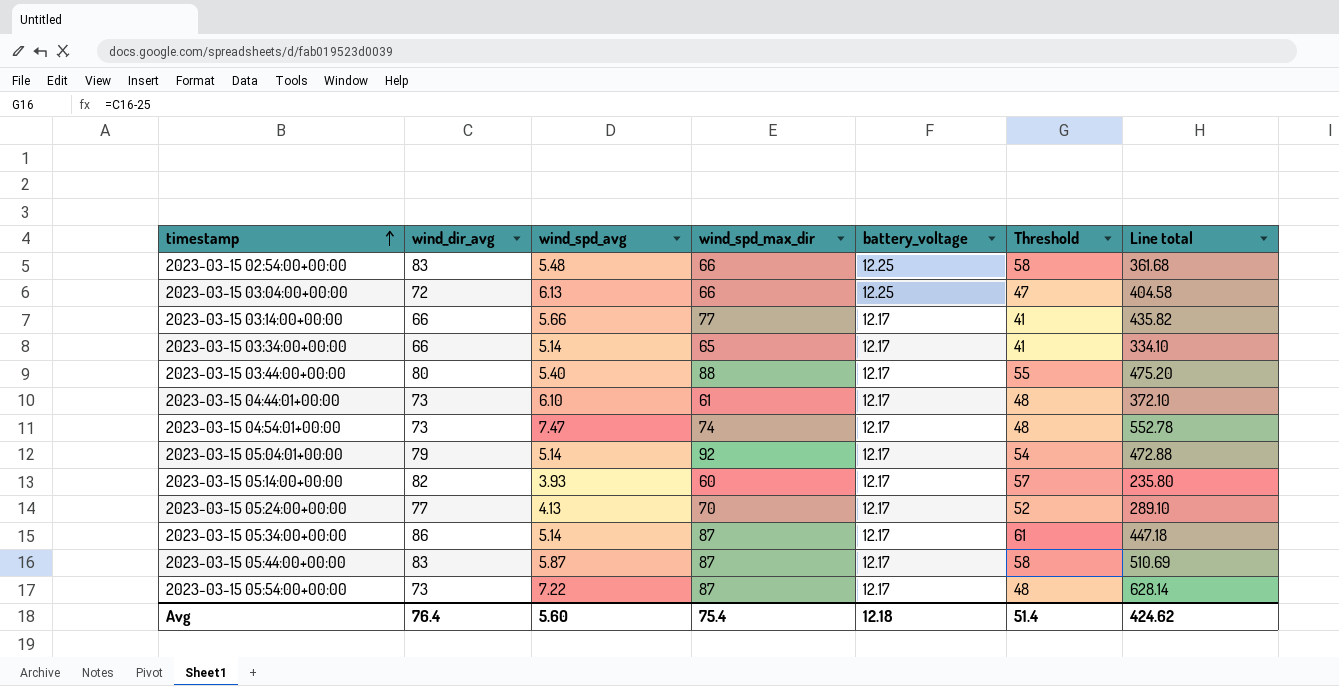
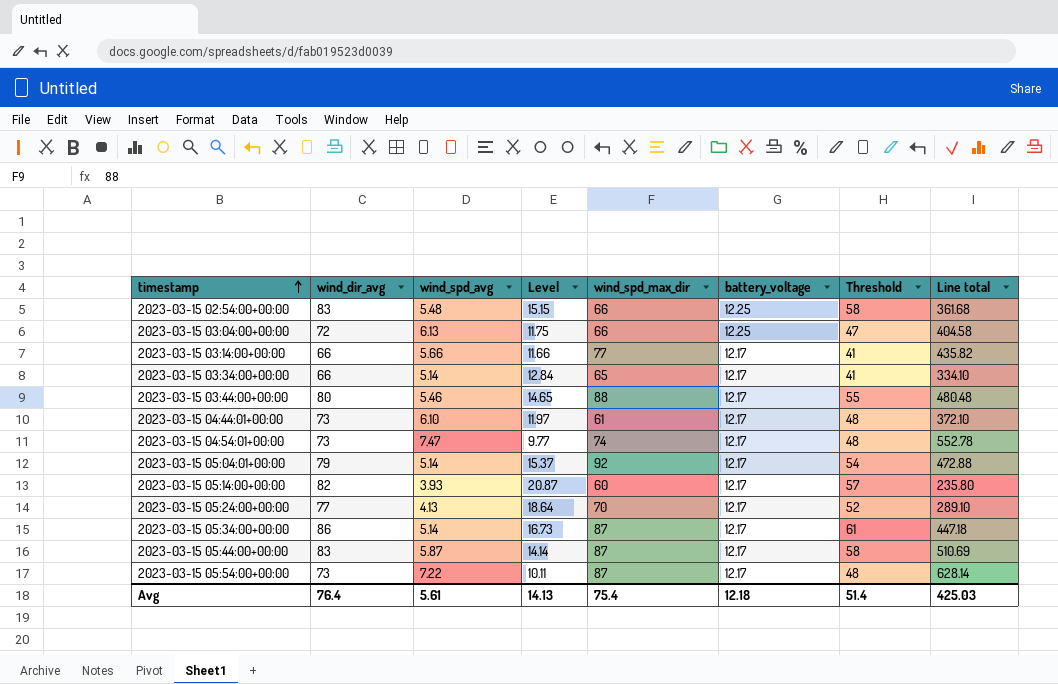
column Level | formula: none -> [wind_dir_avg] / [wind_spd_avg]
2023-03-15 03:44:00+00:00 | wind_spd_avg: 5.40 -> 5.46
2023-03-15 03:44:00+00:00 | Line total: 475.20 -> 480.48
Avg | wind_spd_avg: 5.60 -> 5.61
Avg | Line total: 424.62 -> 425.03

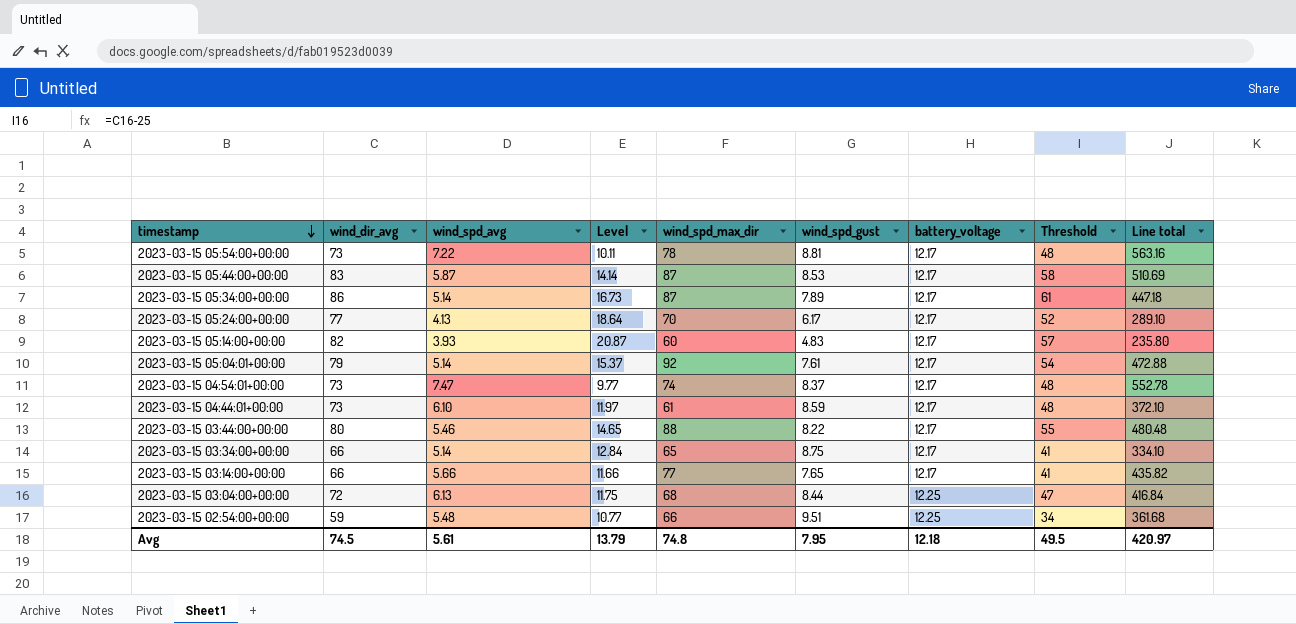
row order: timestamp ascending -> timestamp descending
column wind_spd_gust | position: none -> 6
2023-03-15 05:54:00+00:00 | wind_spd_max_dir: 87 -> 78
2023-03-15 05:54:00+00:00 | Line total: 628.14 -> 563.16
2023-03-15 03:04:00+00:00 | wind_spd_max_dir: 66 -> 68
2023-03-15 03:04:00+00:00 | Line total: 404.58 -> 416.84
2023-03-15 02:54:00+00:00 | wind_dir_avg: 83 -> 59
2023-03-15 02:54:00+00:00 | Level: 15.15 -> 10.77
2023-03-15 02:54:00+00:00 | Threshold: 58 -> 34
Avg | wind_dir_avg: 76.4 -> 74.5
Avg | Level: 14.13 -> 13.79
Avg | wind_spd_max_dir: 75.4 -> 74.8
Avg | Threshold: 51.4 -> 49.5
Avg | Line total: 425.03 -> 420.97

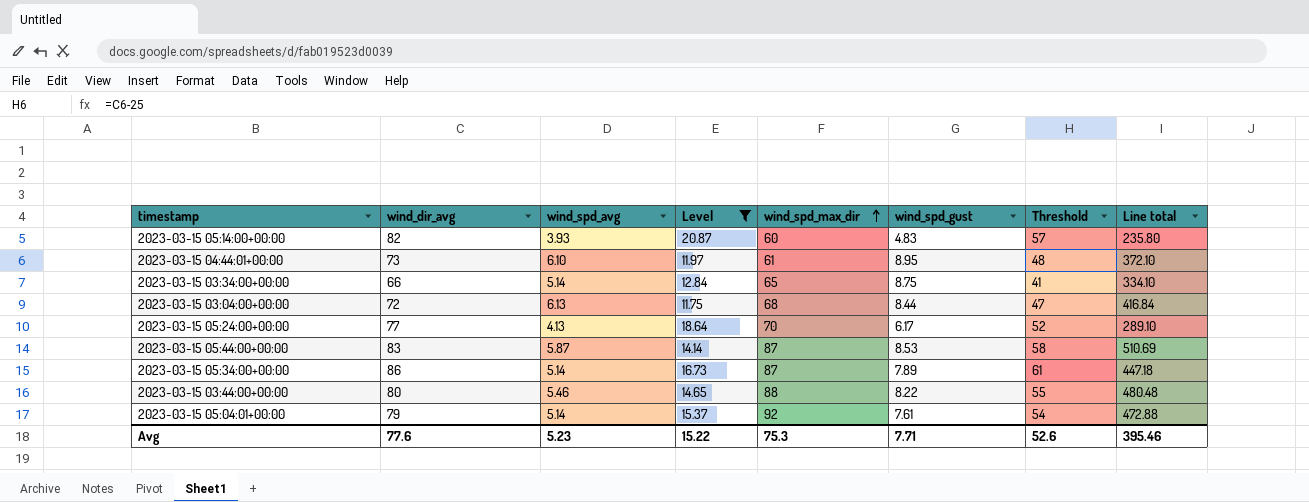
filter: none -> Level >= 11.75
row order: timestamp descending -> wind_spd_max_dir ascending
column battery_voltage | position: 7 -> none
2023-03-15 04:44:01+00:00 | wind_spd_gust: 8.59 -> 8.95
Avg | wind_dir_avg: 74.5 -> 77.6
Avg | wind_spd_avg: 5.61 -> 5.23
Avg | Level: 13.79 -> 15.22
Avg | wind_spd_max_dir: 74.8 -> 75.3
Avg | wind_spd_gust: 7.95 -> 7.71
Avg | Threshold: 49.5 -> 52.6
Avg | Line total: 420.97 -> 395.46

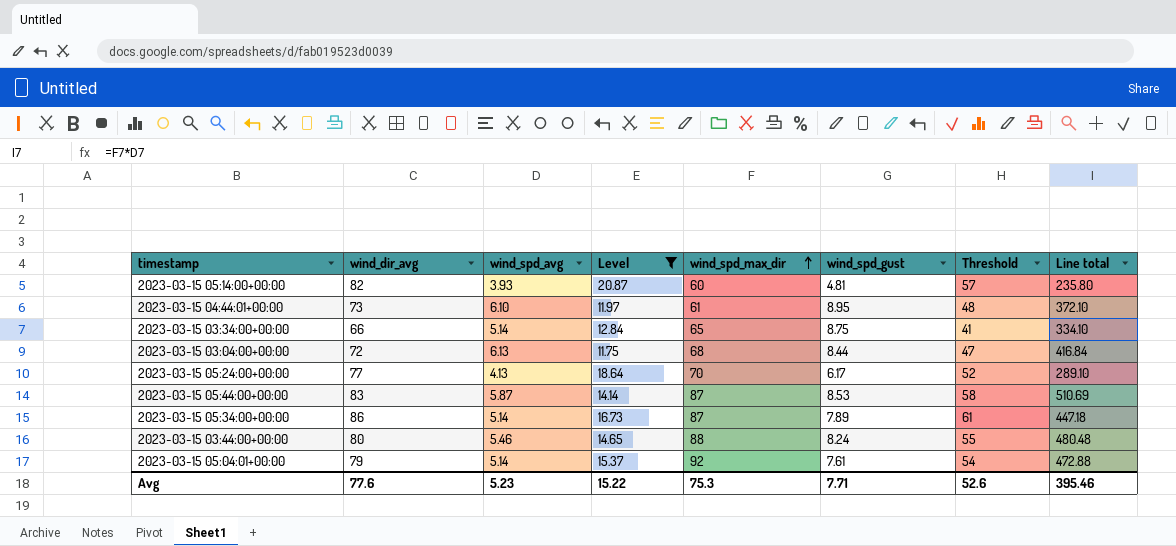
2023-03-15 05:14:00+00:00 | wind_spd_gust: 4.83 -> 4.81
2023-03-15 03:44:00+00:00 | wind_spd_gust: 8.22 -> 8.24

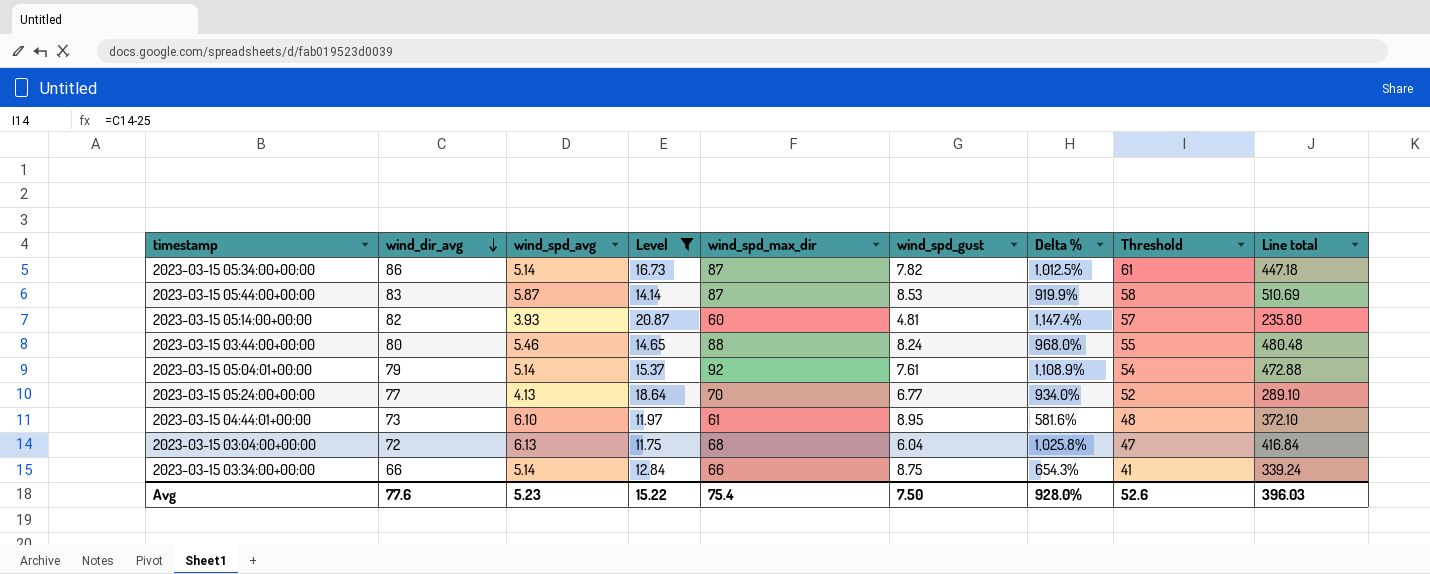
row order: wind_spd_max_dir ascending -> wind_dir_avg descending
column Delta % | formula: none -> ([wind_spd_max_dir] - [wind_spd_gust]) / [wind_spd_gust]
2023-03-15 05:34:00+00:00 | wind_spd_gust: 7.89 -> 7.82
2023-03-15 05:24:00+00:00 | wind_spd_gust: 6.17 -> 6.77
2023-03-15 03:04:00+00:00 | wind_spd_gust: 8.44 -> 6.04
2023-03-15 03:34:00+00:00 | wind_spd_max_dir: 65 -> 66
2023-03-15 03:34:00+00:00 | Line total: 334.10 -> 339.24
Avg | wind_spd_max_dir: 75.3 -> 75.4
Avg | wind_spd_gust: 7.71 -> 7.50
Avg | Line total: 395.46 -> 396.03

